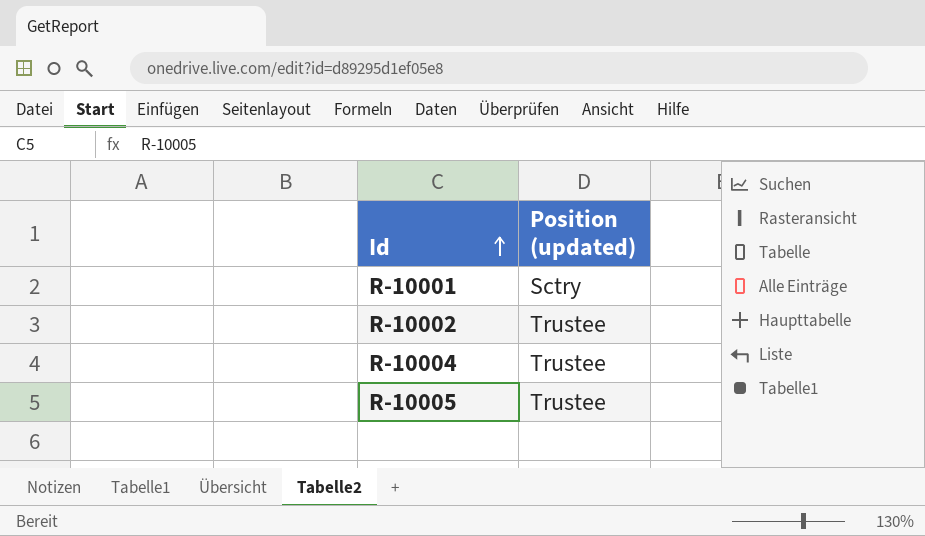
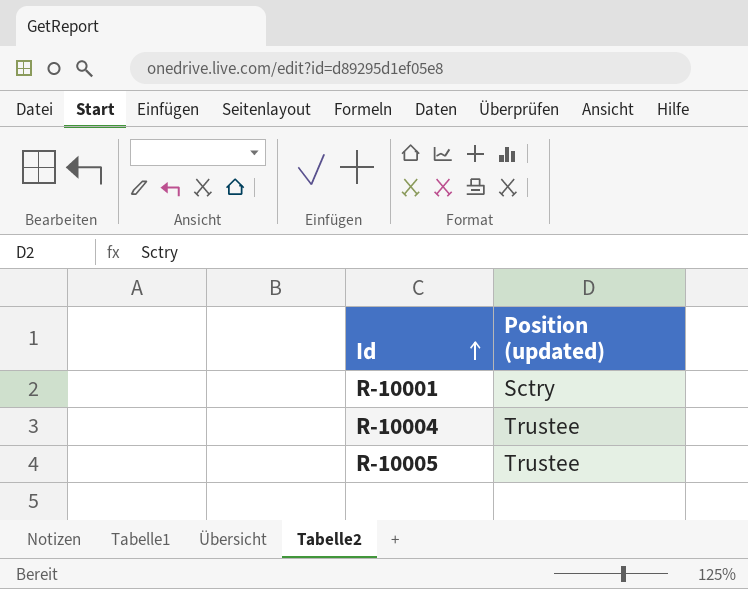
row R-10002: Trustee -> none

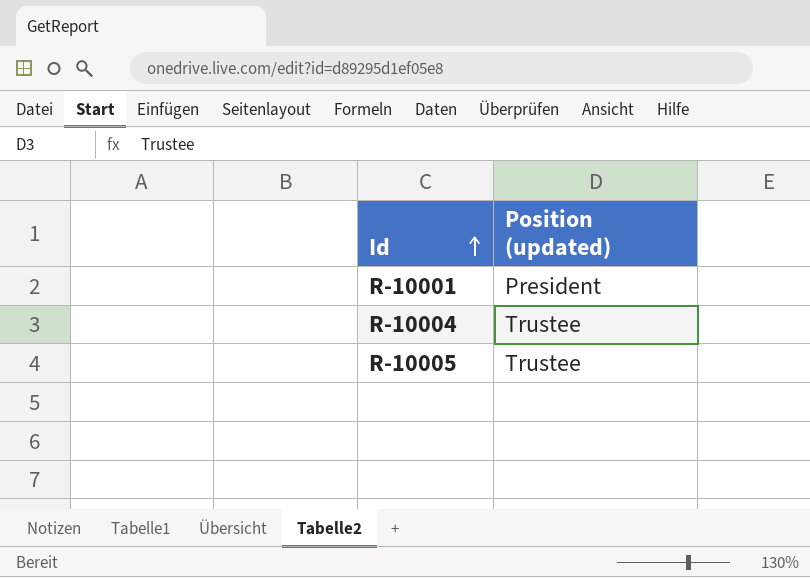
R-10001 | Position (updated): Sctry -> President

